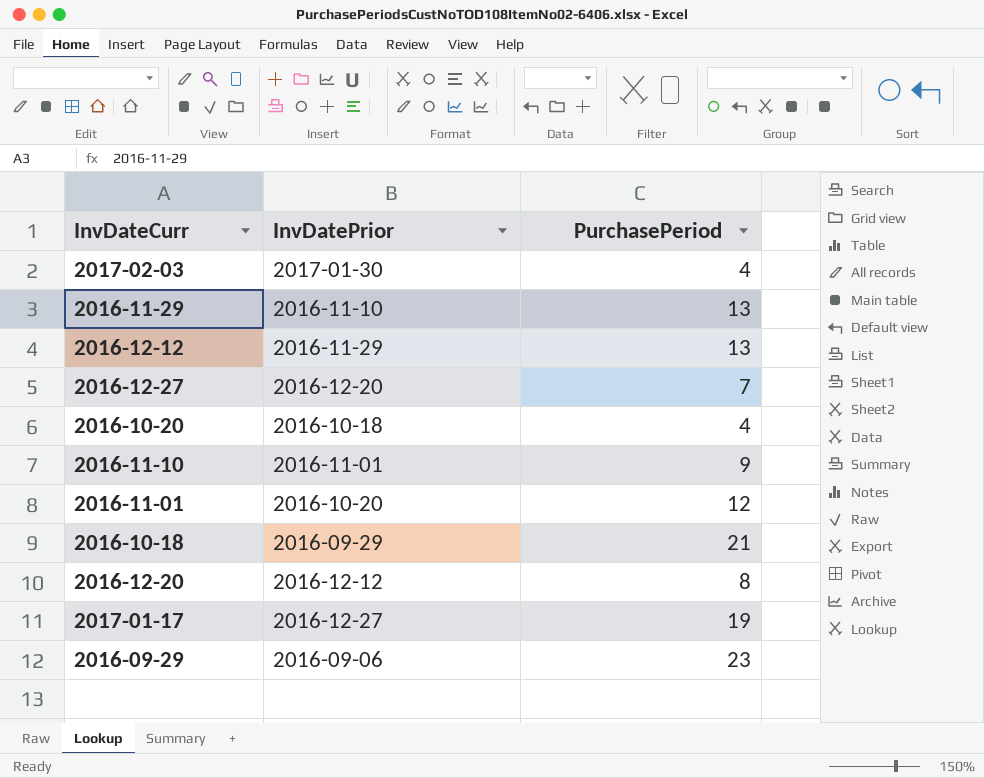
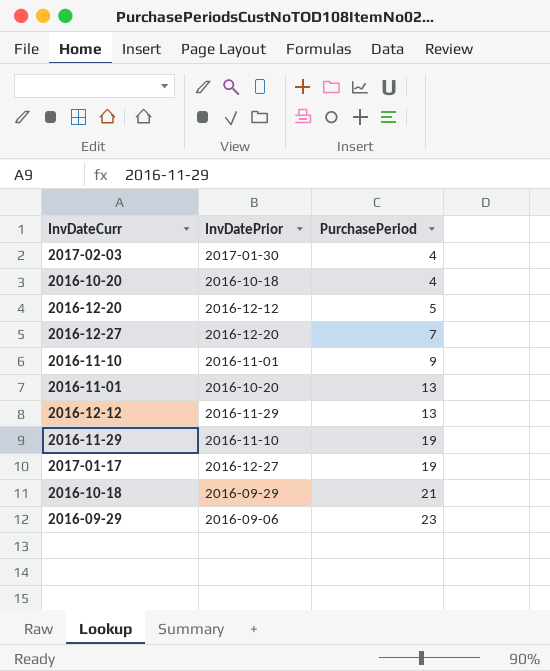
row order: none -> PurchasePeriod ascending
2016-12-20 | PurchasePeriod: 8 -> 5
2016-11-01 | PurchasePeriod: 12 -> 13
2016-11-29 | PurchasePeriod: 13 -> 19

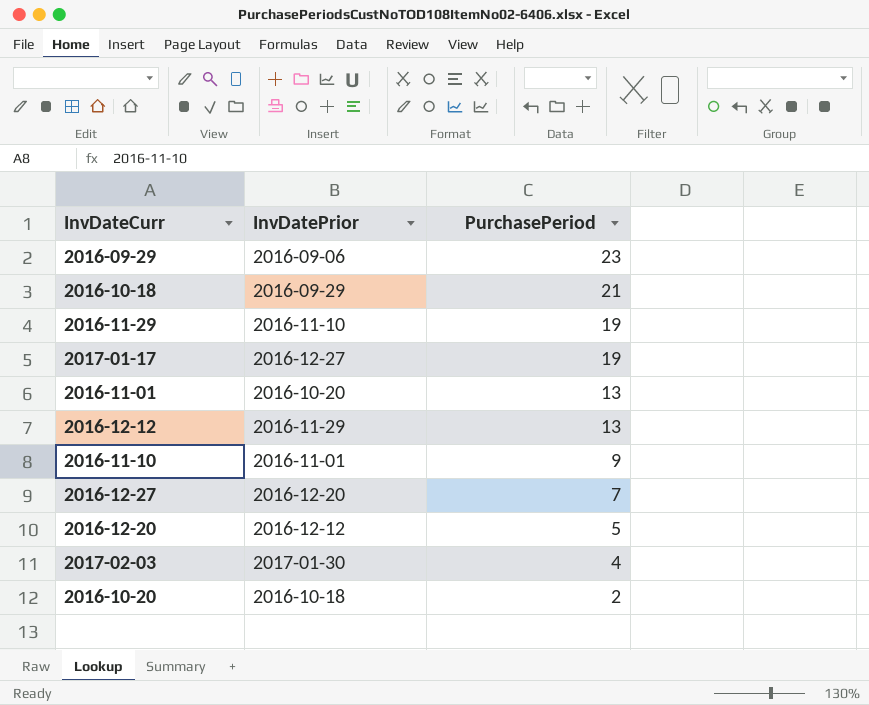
row order: PurchasePeriod ascending -> PurchasePeriod descending
2016-10-20 | PurchasePeriod: 4 -> 2

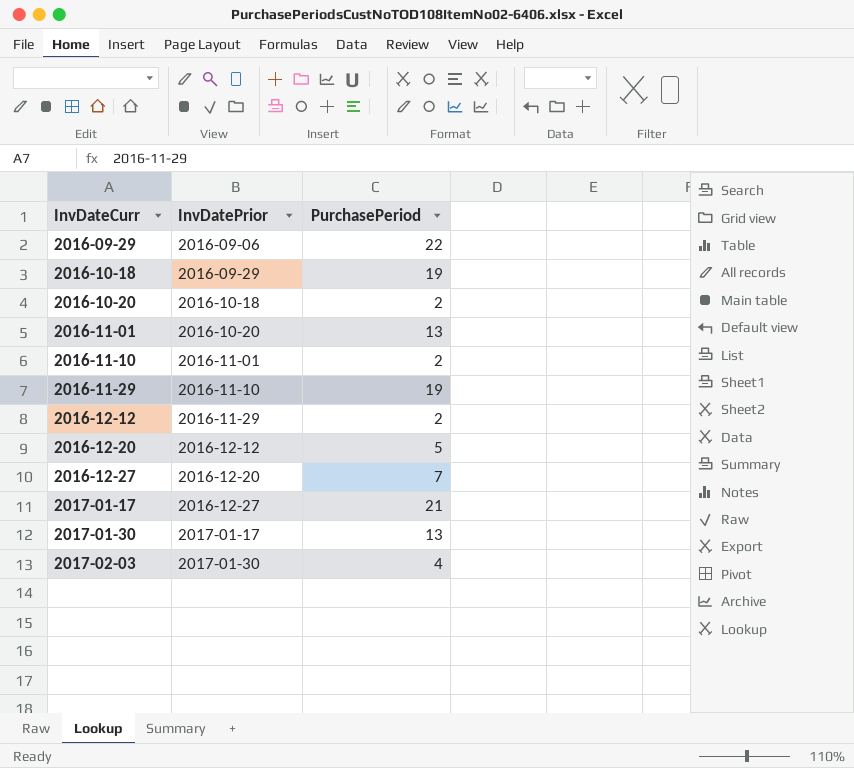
row order: PurchasePeriod descending -> InvDateCurr ascending
2016-09-29 | PurchasePeriod: 23 -> 22
2016-10-18 | PurchasePeriod: 21 -> 19
2016-11-10 | PurchasePeriod: 9 -> 2
2016-12-12 | PurchasePeriod: 13 -> 2
2017-01-17 | PurchasePeriod: 19 -> 21
row 2017-01-30: none -> 2017-01-17 | 13

